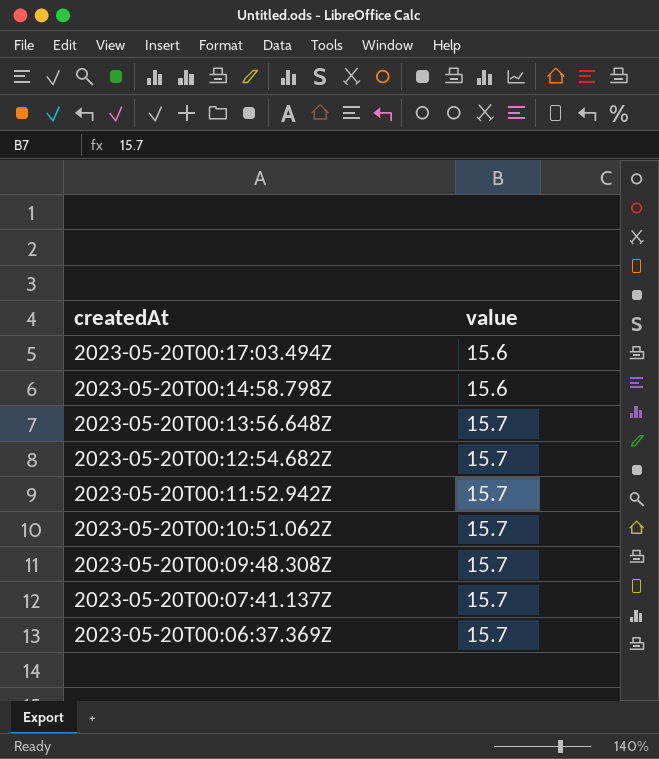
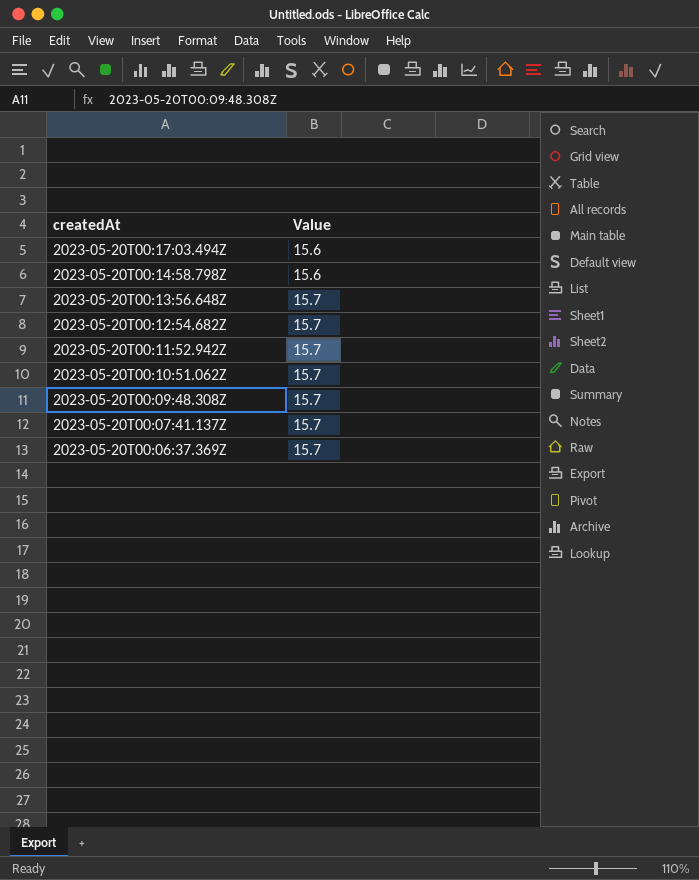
column name: value -> Value

